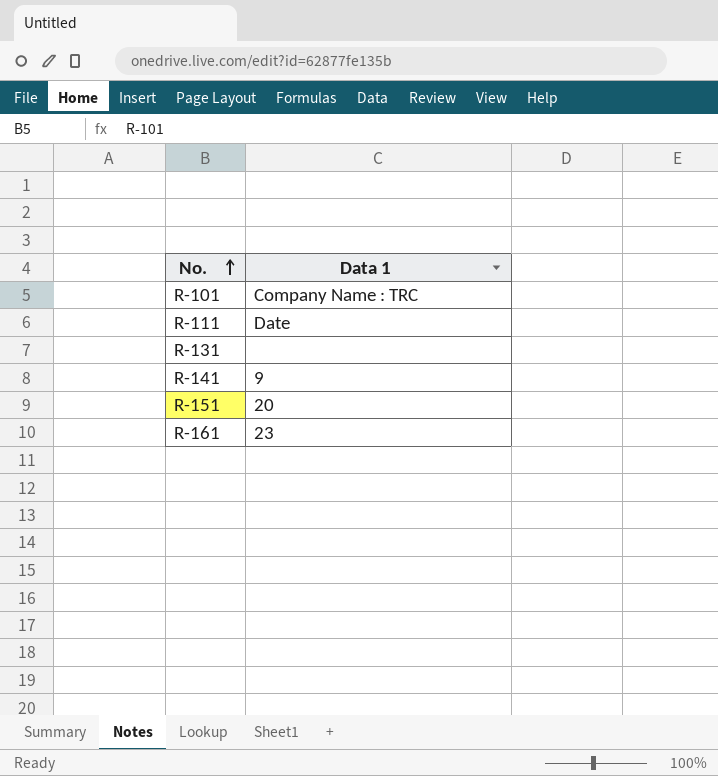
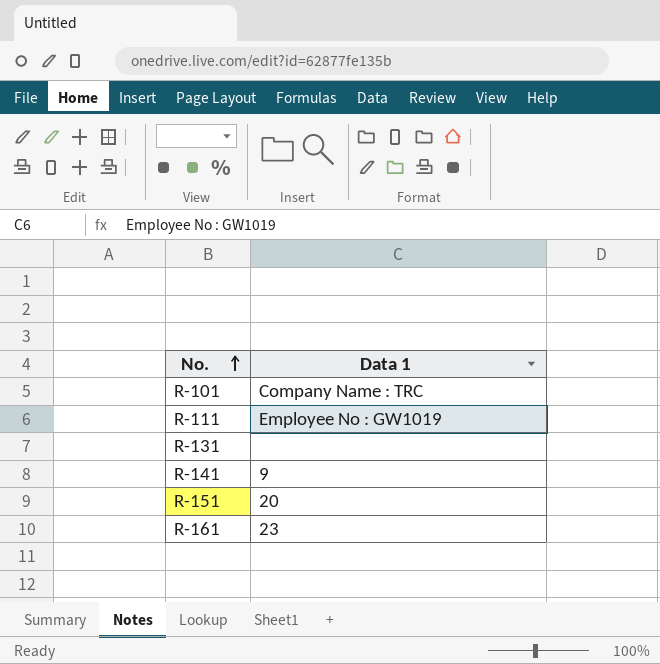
R-111 | Data 1: Date -> Employee No : GW1019

